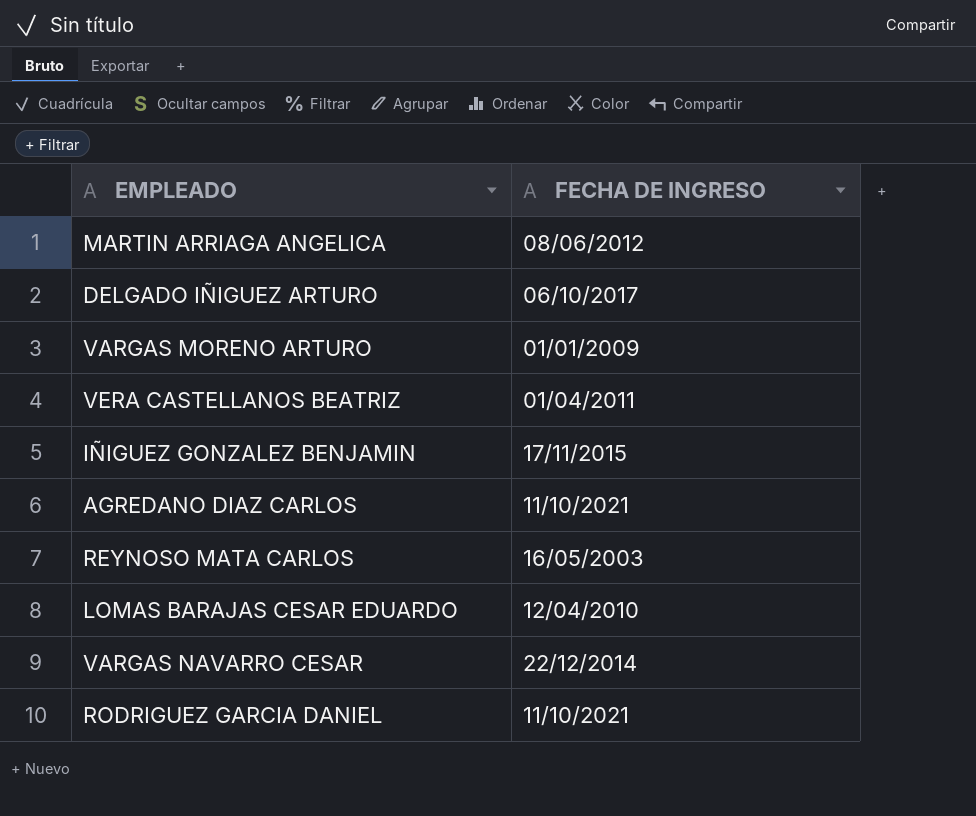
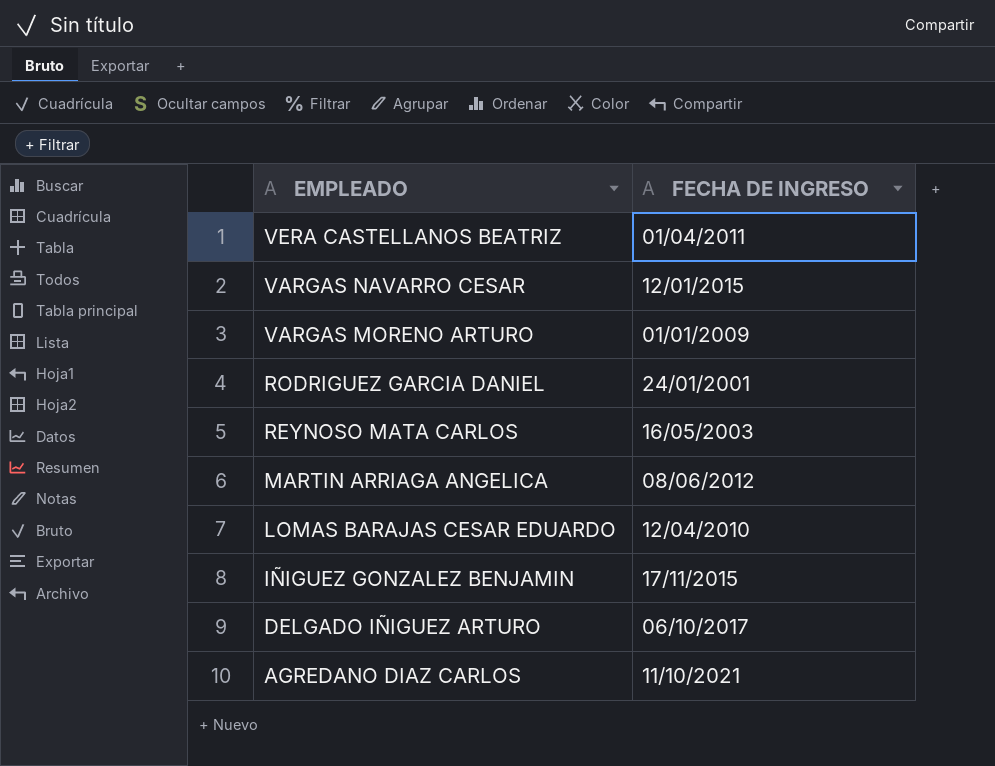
row order: none -> EMPLEADO descending
VARGAS NAVARRO CESAR | FECHA DE INGRESO: 22/12/2014 -> 12/01/2015
RODRIGUEZ GARCIA DANIEL | FECHA DE INGRESO: 11/10/2021 -> 24/01/2001

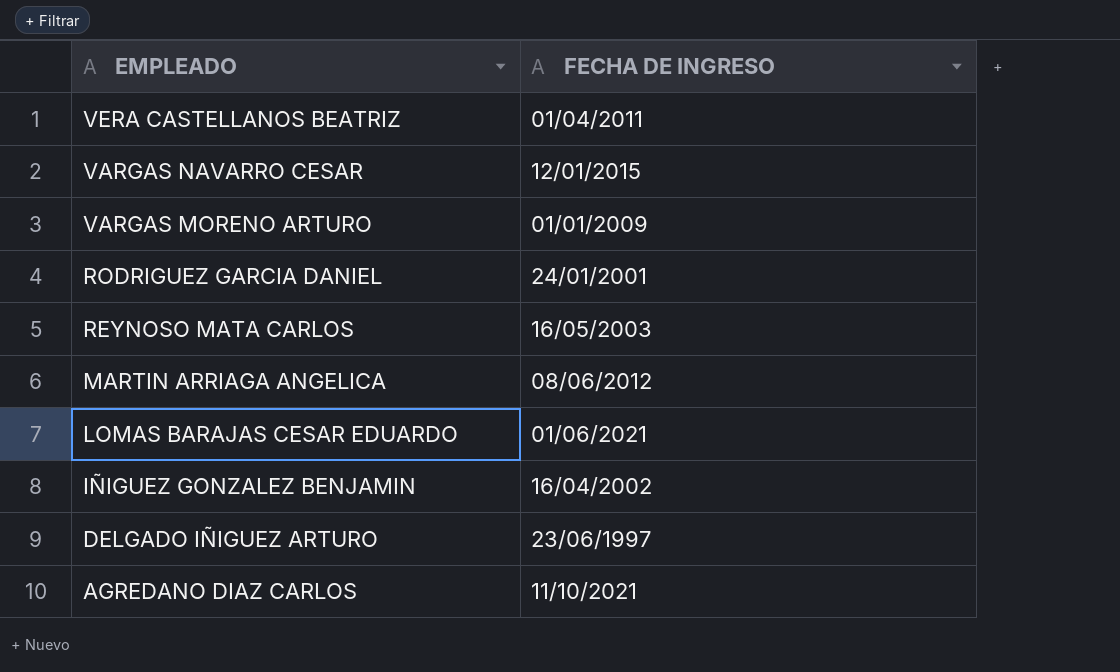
LOMAS BARAJAS CESAR EDUARDO | FECHA DE INGRESO: 12/04/2010 -> 01/06/2021
IÑIGUEZ GONZALEZ BENJAMIN | FECHA DE INGRESO: 17/11/2015 -> 16/04/2002
DELGADO IÑIGUEZ ARTURO | FECHA DE INGRESO: 06/10/2017 -> 23/06/1997

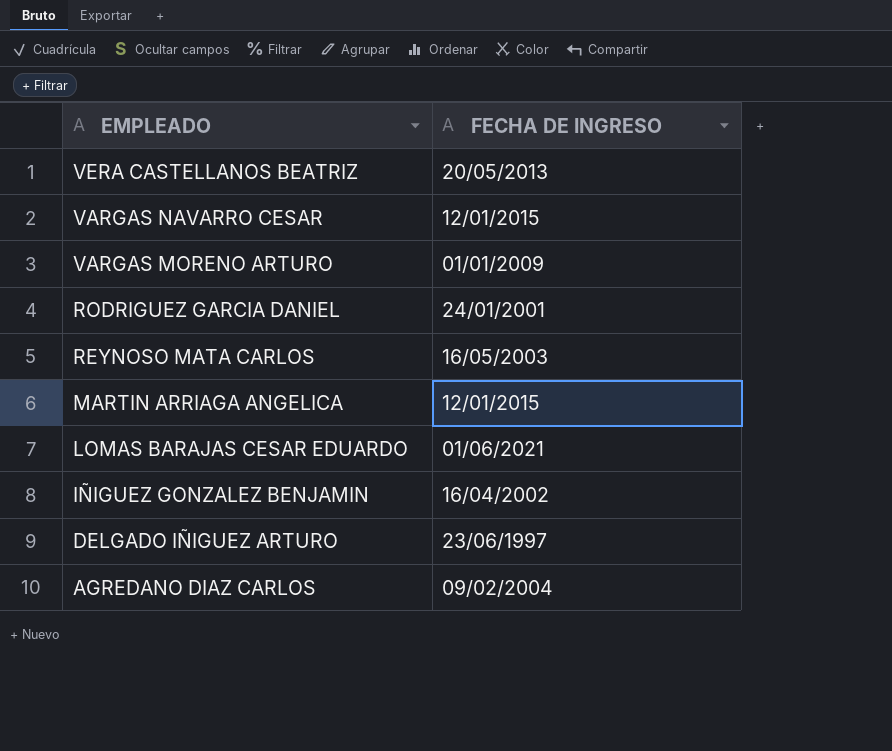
VERA CASTELLANOS BEATRIZ | FECHA DE INGRESO: 01/04/2011 -> 20/05/2013
MARTIN ARRIAGA ANGELICA | FECHA DE INGRESO: 08/06/2012 -> 12/01/2015
AGREDANO DIAZ CARLOS | FECHA DE INGRESO: 11/10/2021 -> 09/02/2004

